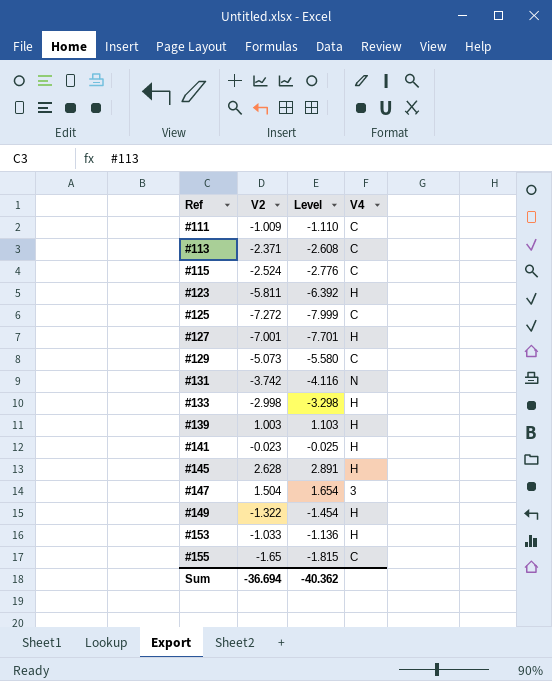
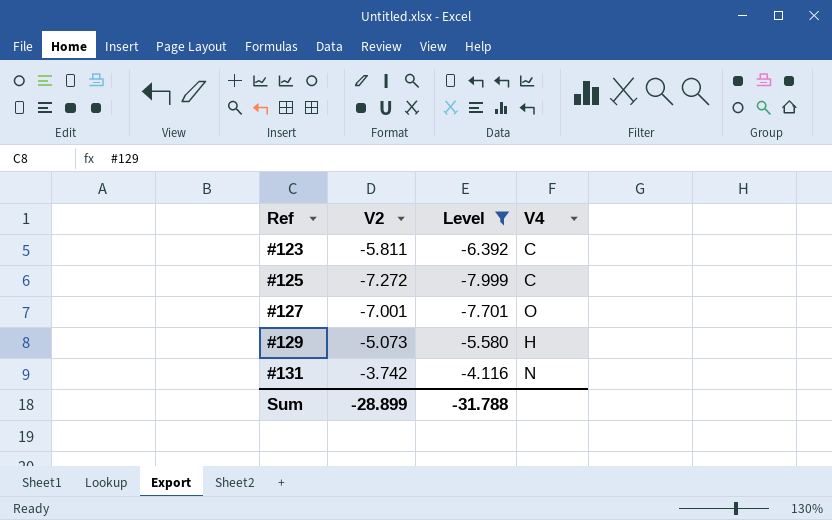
filter: none -> Level <= -4.116
#123 | V4: H -> C
#127 | V4: H -> O
#129 | V4: C -> H
Sum | V2: -36.694 -> -28.899
Sum | Level: -40.362 -> -31.788

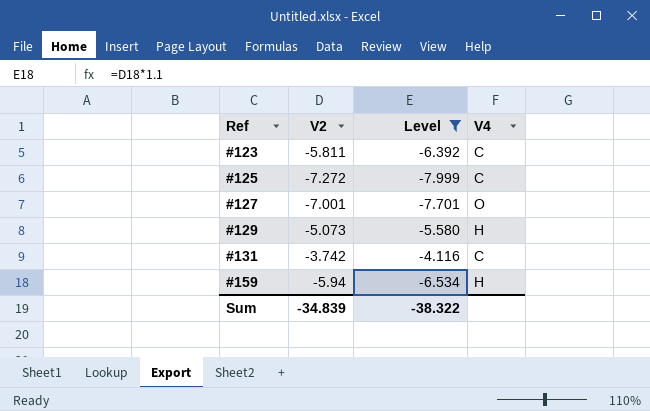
#131 | V4: N -> C
row #159: none -> -5.94 | -6.534 | H
Sum | V2: -28.899 -> -34.839
Sum | Level: -31.788 -> -38.322

